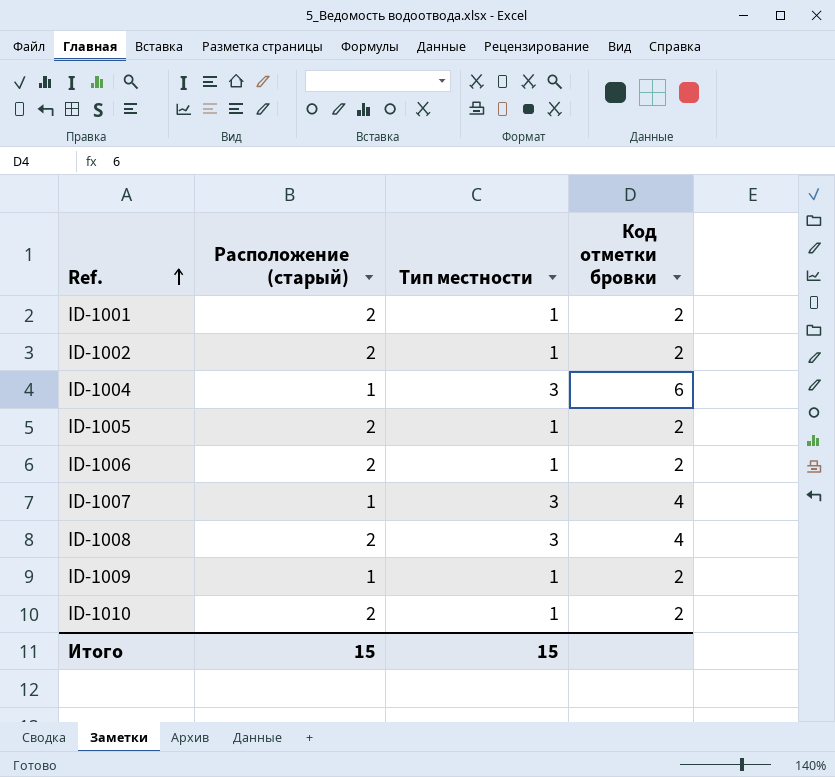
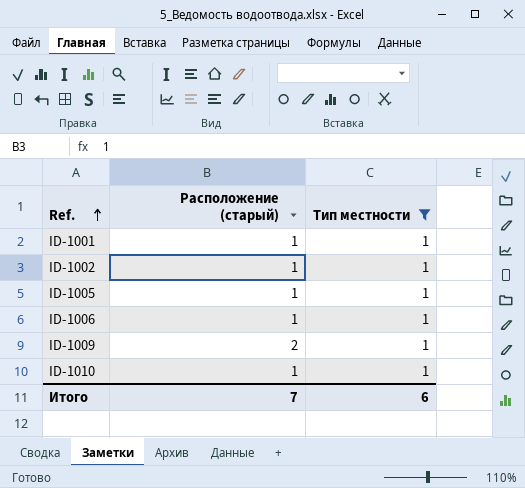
filter: none -> Тип местности = 1
column Код отметки бровки | position: 4 -> none
ID-1001 | Расположение (старый): 2 -> 1
ID-1002 | Расположение (старый): 2 -> 1
ID-1005 | Расположение (старый): 2 -> 1
ID-1006 | Расположение (старый): 2 -> 1
ID-1009 | Расположение (старый): 1 -> 2
ID-1010 | Расположение (старый): 2 -> 1
Итого | Расположение (старый): 15 -> 7
Итого | Тип местности: 15 -> 6

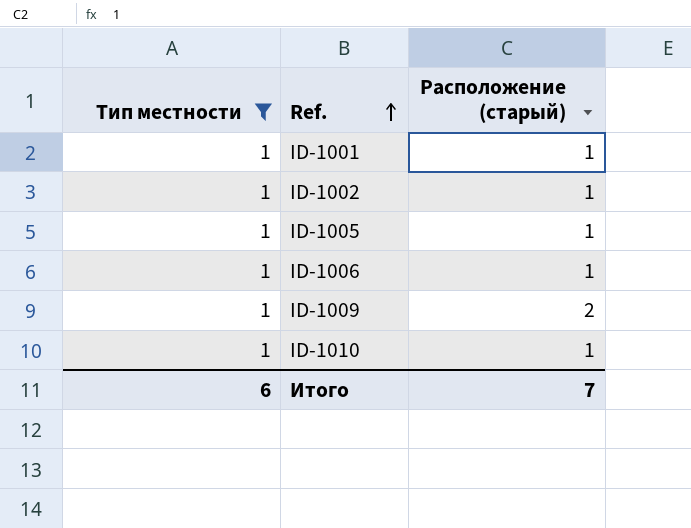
column Тип местности | position: 3 -> 1

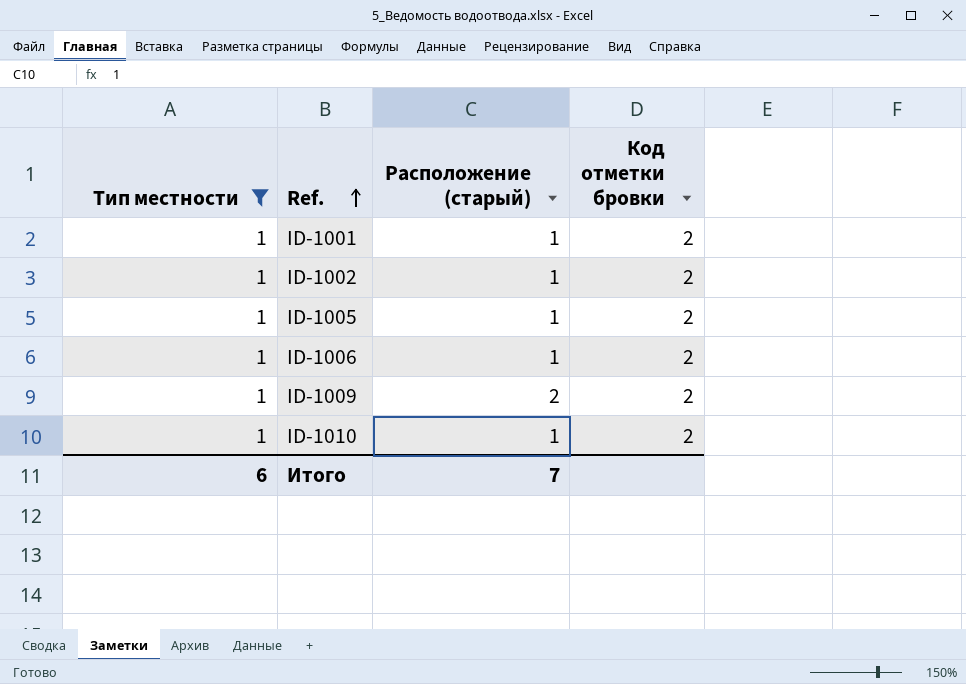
column Код отметки бровки | position: none -> 4

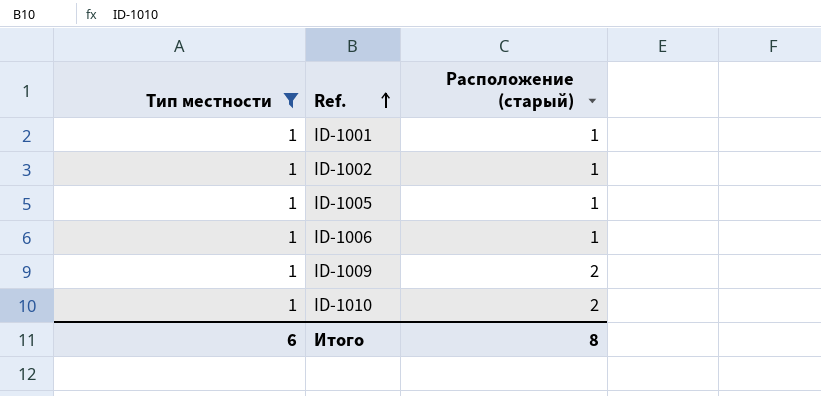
column Код отметки бровки | position: 4 -> none
ID-1010 | Расположение (старый): 1 -> 2
Итого | Расположение (старый): 7 -> 8

